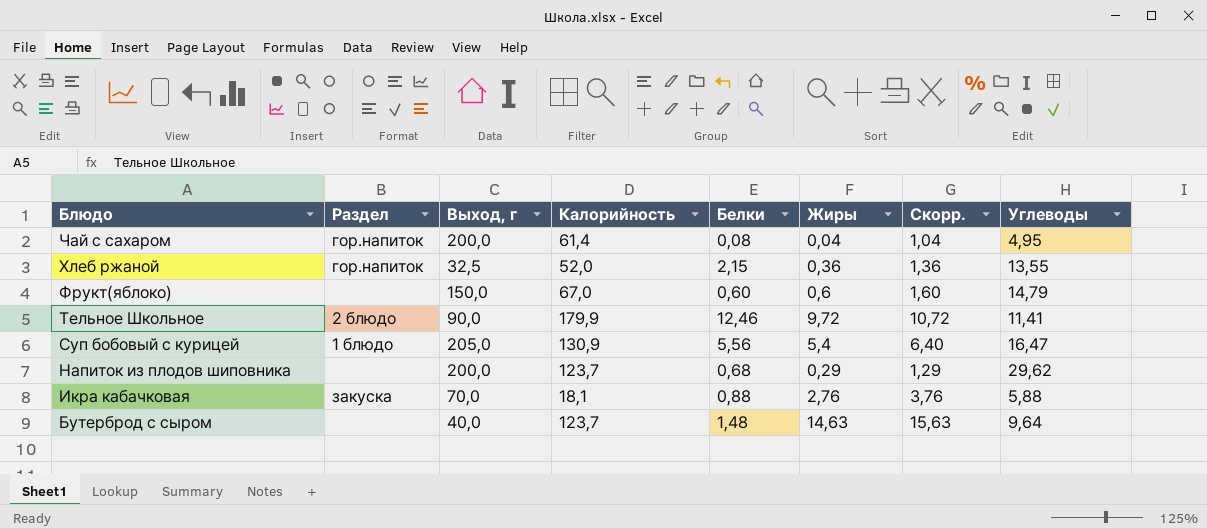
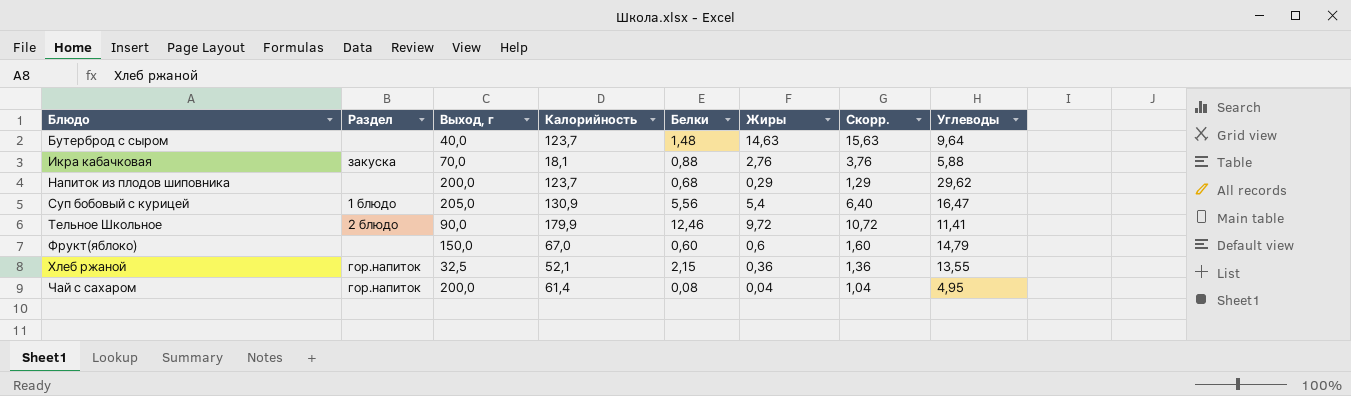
row order: Блюдо descending -> Блюдо ascending
Хлеб ржаной | Калорийность: 52,0 -> 52,1

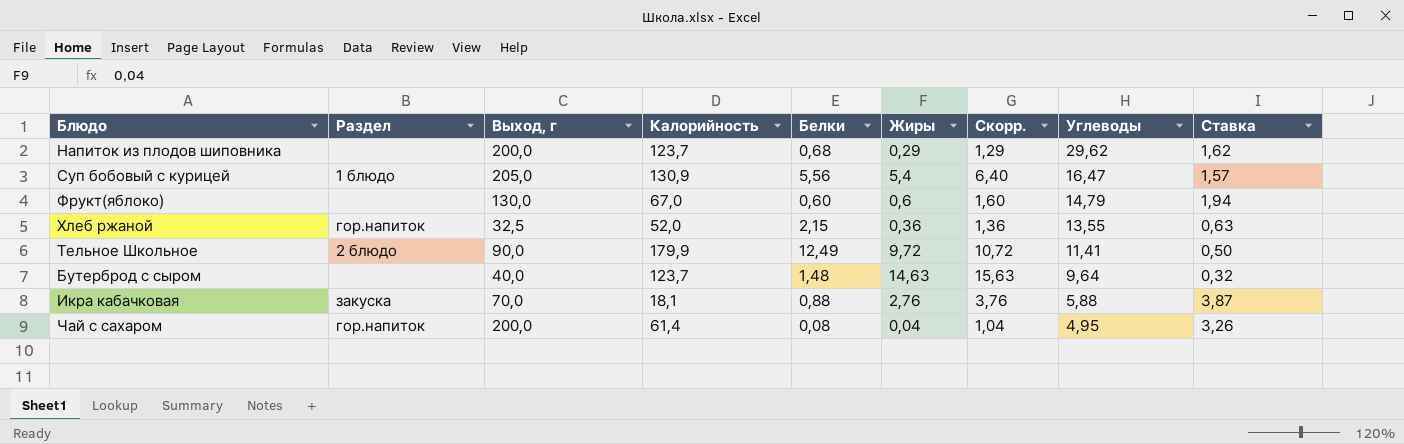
row order: Блюдо ascending -> Углеводы descending
column Ставка | formula: none -> [Выход, г] / [Калорийность]
Фрукт(яблоко) | Выход, г: 150,0 -> 130,0
Хлеб ржаной | Калорийность: 52,1 -> 52,0
Тельное Школьное | Белки: 12,46 -> 12,49

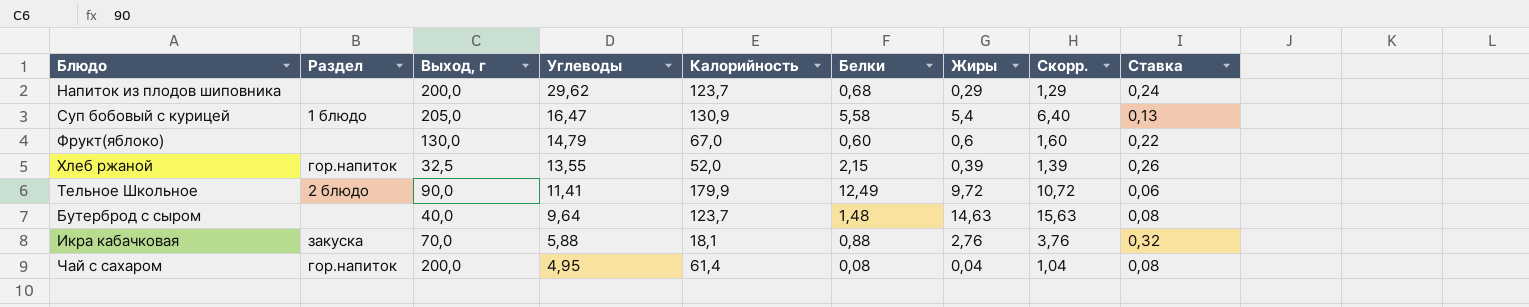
column Углеводы | position: 8 -> 4
column Ставка | formula: [Выход, г] / [Калорийность] -> [Углеводы] / [Калорийность]
Суп бобовый с курицей | Белки: 5,56 -> 5,58
Хлеб ржаной | Жиры: 0,36 -> 0,39
Хлеб ржаной | Скорр.: 1,36 -> 1,39

